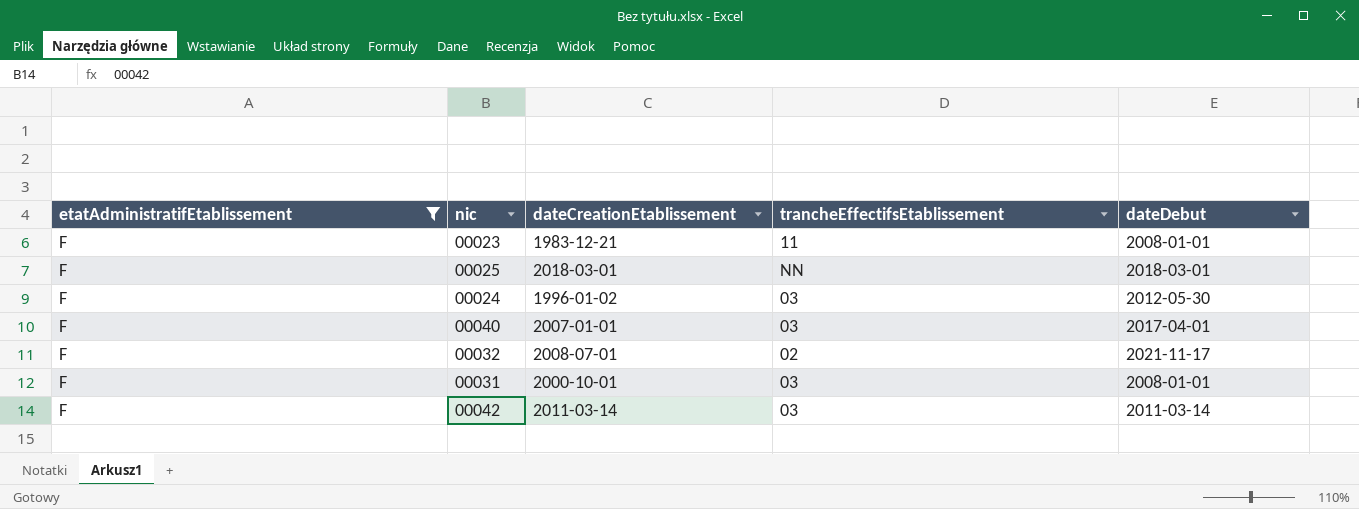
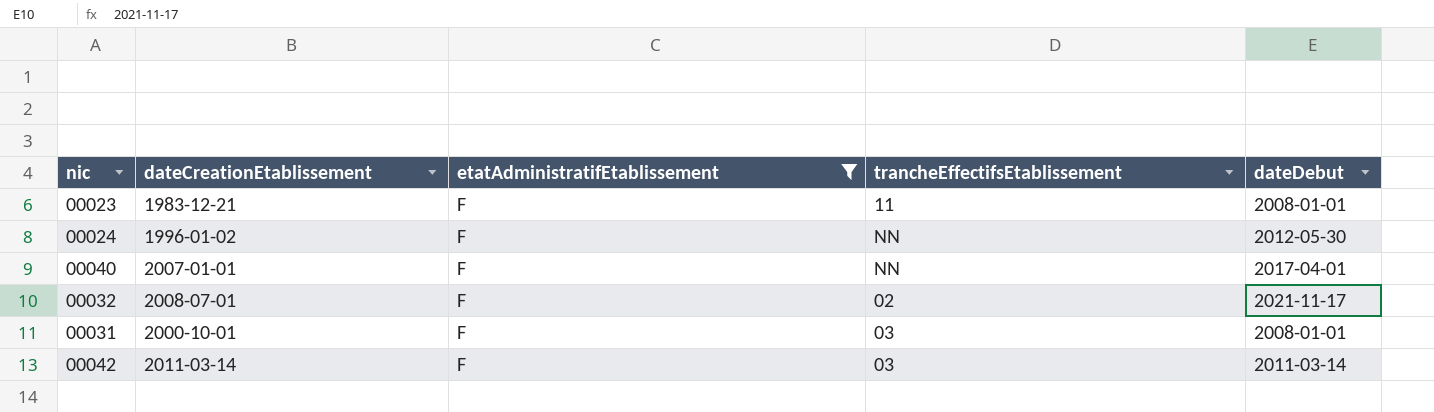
column etatAdministratifEtablissement | position: 1 -> 3
row 00025: F | 2018-03-01 | NN | 2018-03-01 -> none
00024 | trancheEffectifsEtablissement: 03 -> NN
00040 | trancheEffectifsEtablissement: 03 -> NN

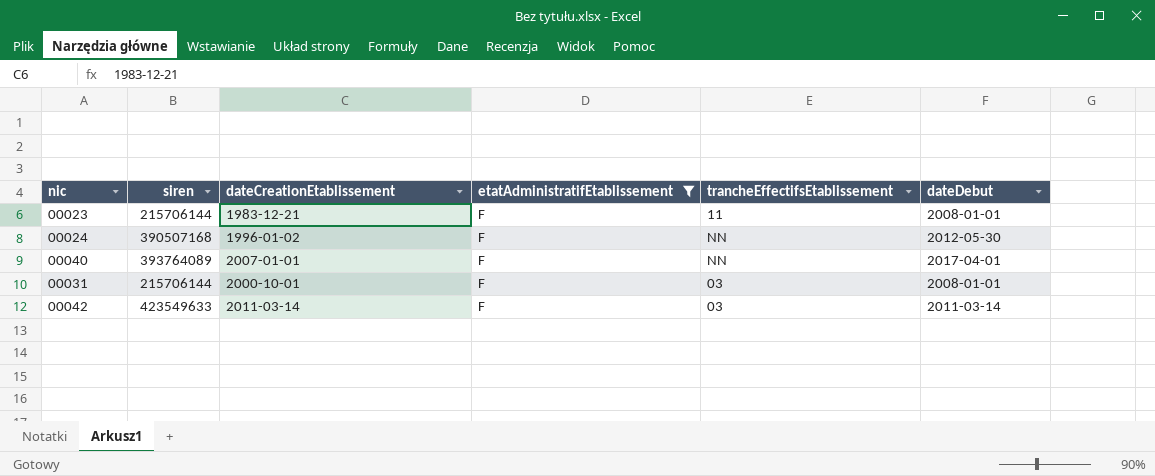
column siren | position: none -> 2
row 00032: 2008-07-01 | F | 02 | 2021-11-17 -> none

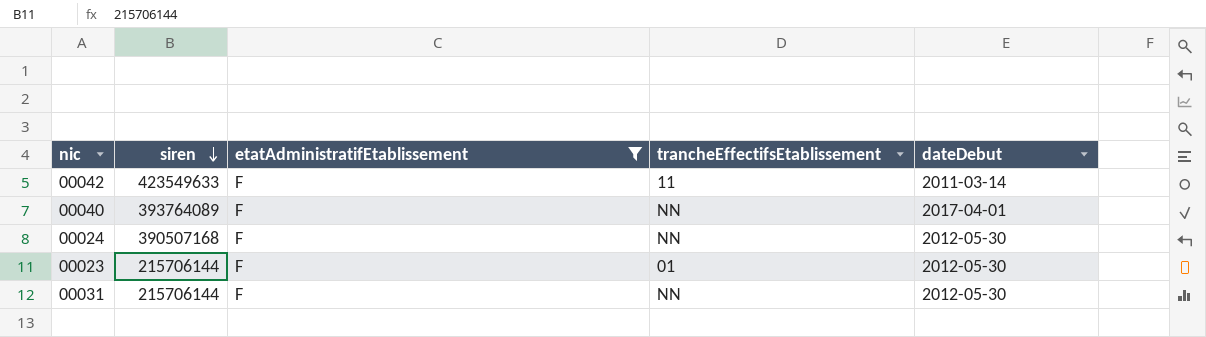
row order: none -> siren descending
column dateCreationEtablissement | position: 3 -> none
00042 | trancheEffectifsEtablissement: 03 -> 11
00023 | trancheEffectifsEtablissement: 11 -> 01
00023 | dateDebut: 2008-01-01 -> 2012-05-30
00031 | trancheEffectifsEtablissement: 03 -> NN
00031 | dateDebut: 2008-01-01 -> 2012-05-30

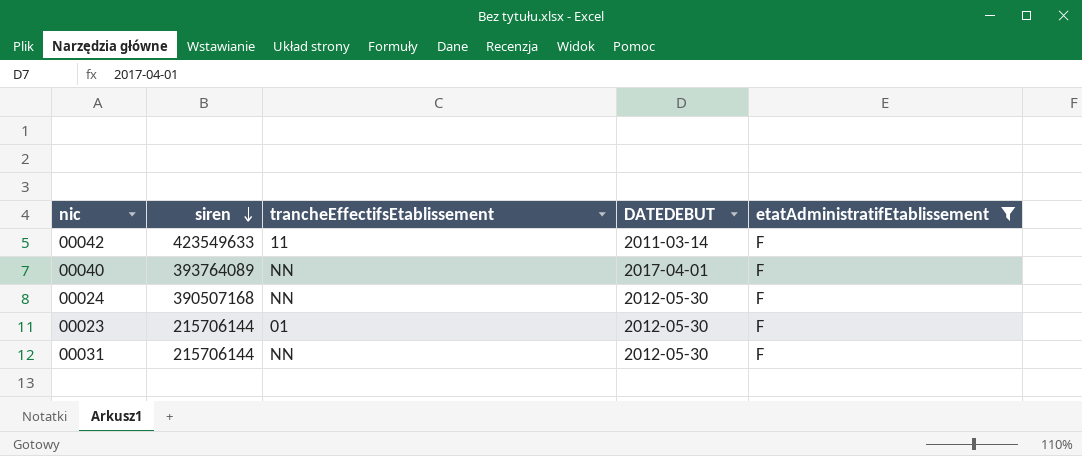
column name: dateDebut -> DATEDEBUT
column etatAdministratifEtablissement | position: 3 -> 5

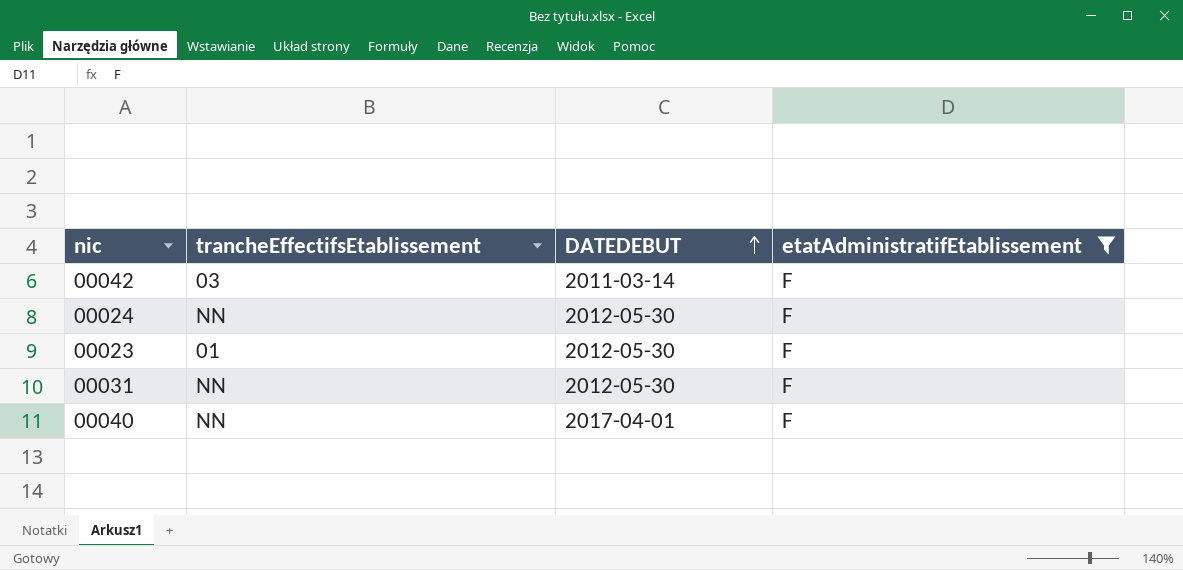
row order: siren descending -> DATEDEBUT ascending
column siren | position: 2 -> none
00042 | trancheEffectifsEtablissement: 11 -> 03

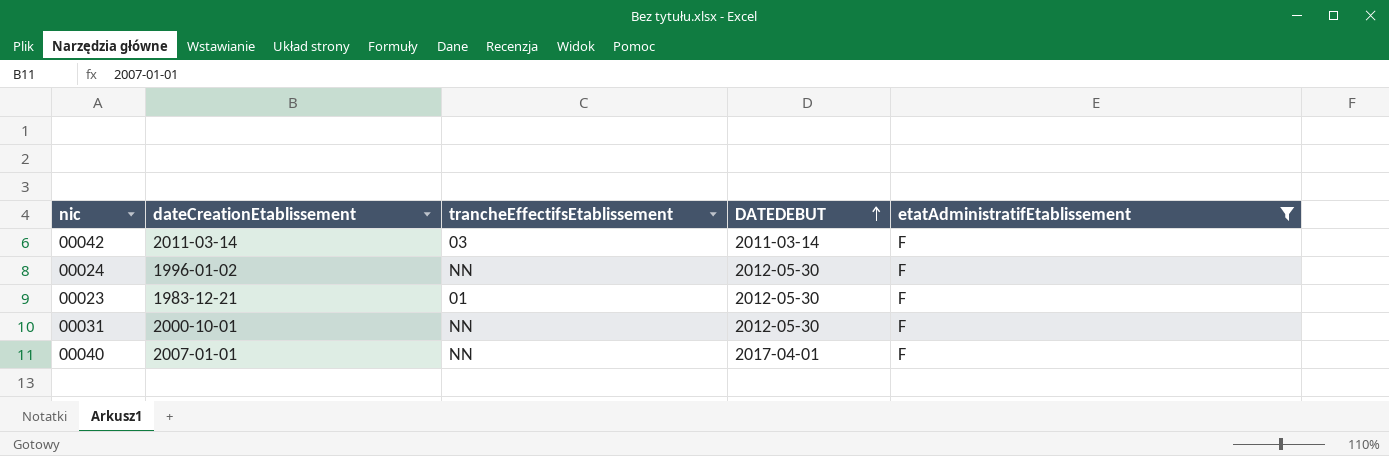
column dateCreationEtablissement | position: none -> 2

